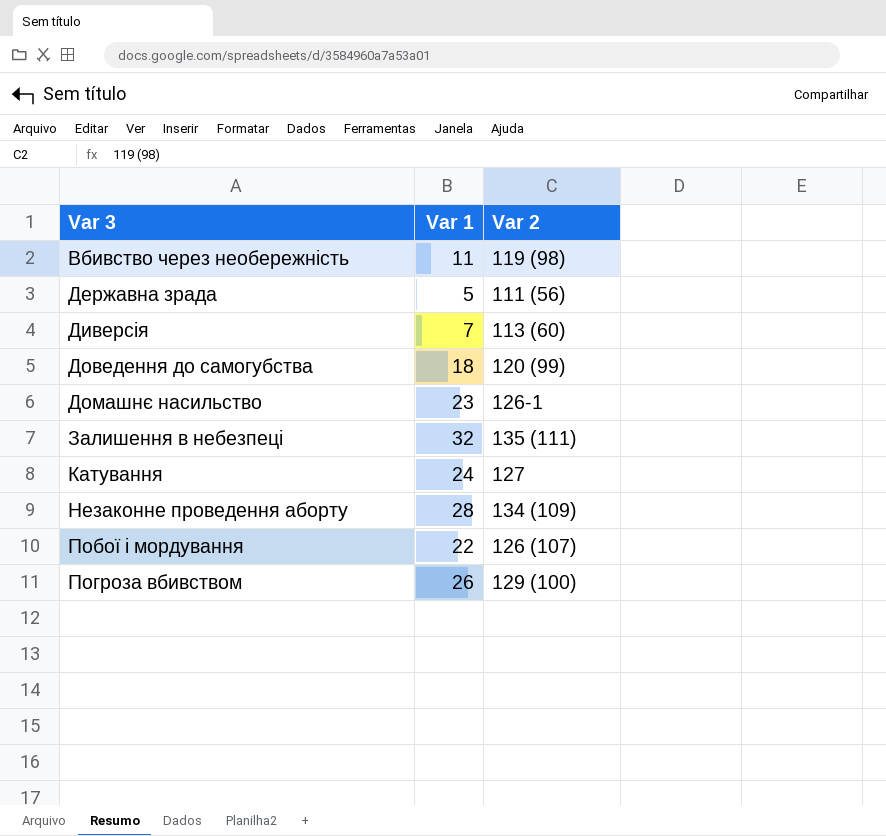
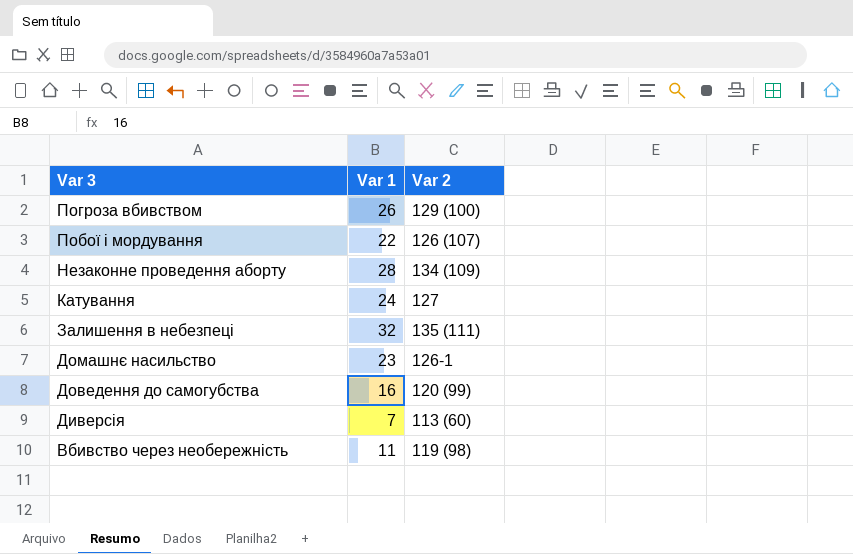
row order: Var 3 ascending -> Var 3 descending
row Державна зрада: 5 | 111 (56) -> none
Доведення до самогубства | Var 1: 18 -> 16

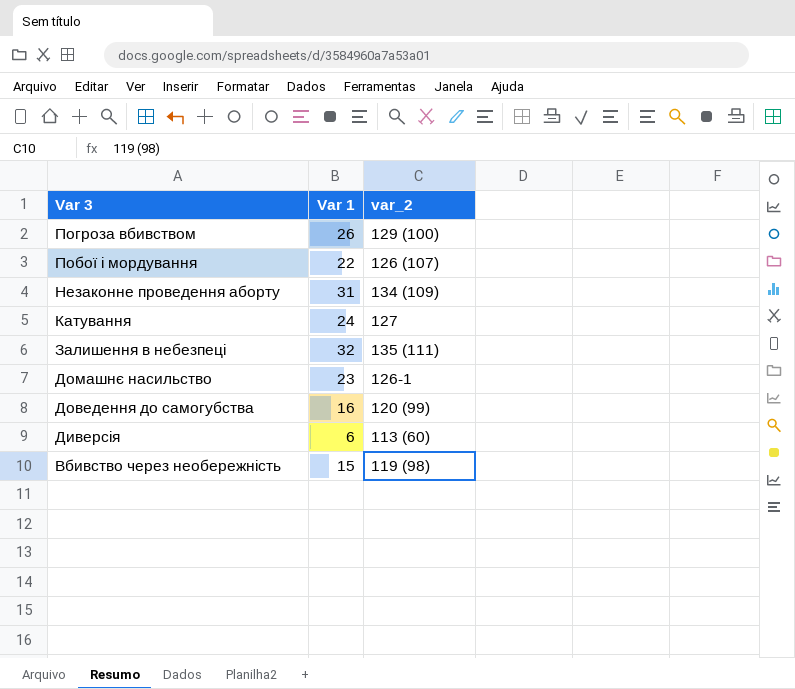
column name: Var 2 -> var_2
Незаконне проведення аборту | Var 1: 28 -> 31
Диверсія | Var 1: 7 -> 6
Вбивство через необережність | Var 1: 11 -> 15

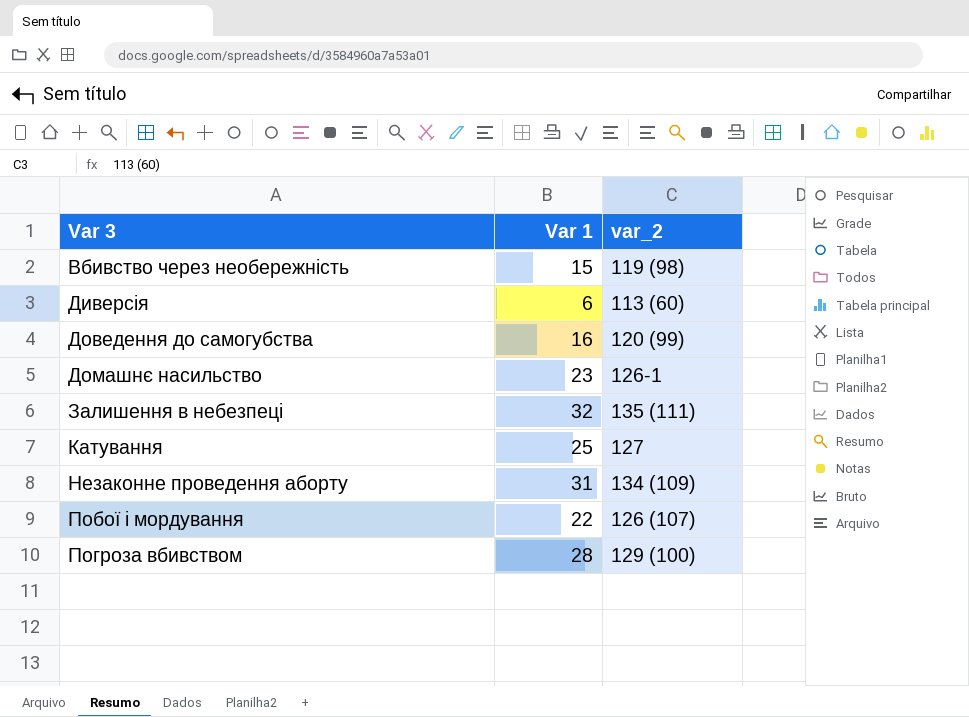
row order: Var 3 descending -> Var 3 ascending
Катування | Var 1: 24 -> 25
Погроза вбивством | Var 1: 26 -> 28

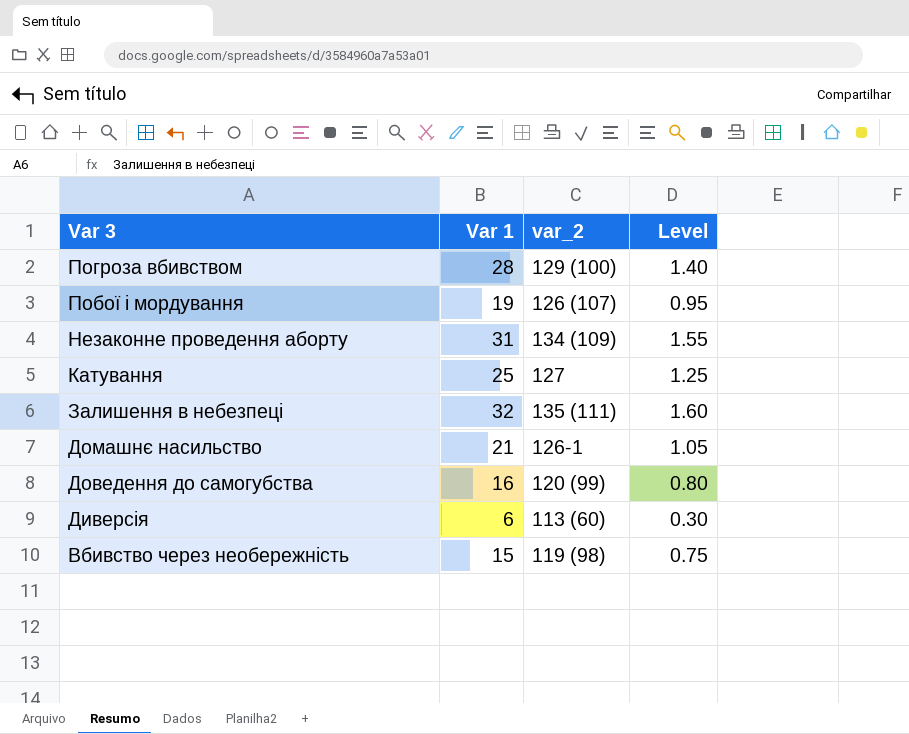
row order: Var 3 ascending -> Var 3 descending
column Level | formula: none -> [Var 1] * 0.05
Побої і мордування | Var 1: 22 -> 19
Домашнє насильство | Var 1: 23 -> 21

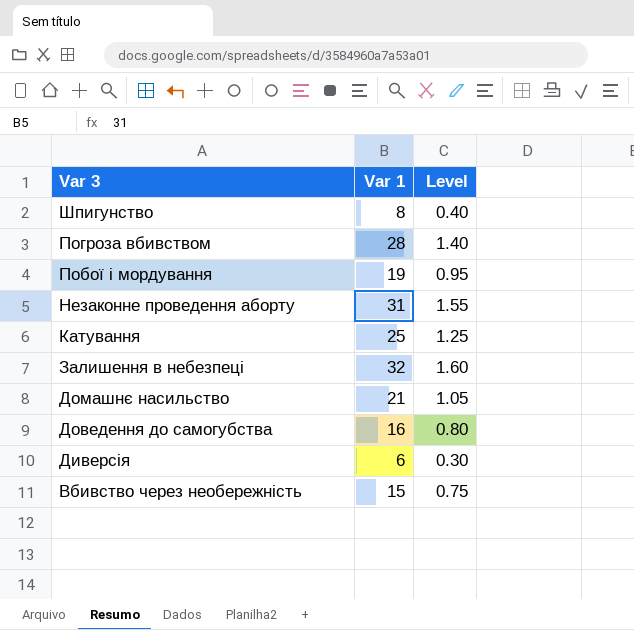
column var_2 | position: 3 -> none
row Шпигунство: none -> 8 | 0.40

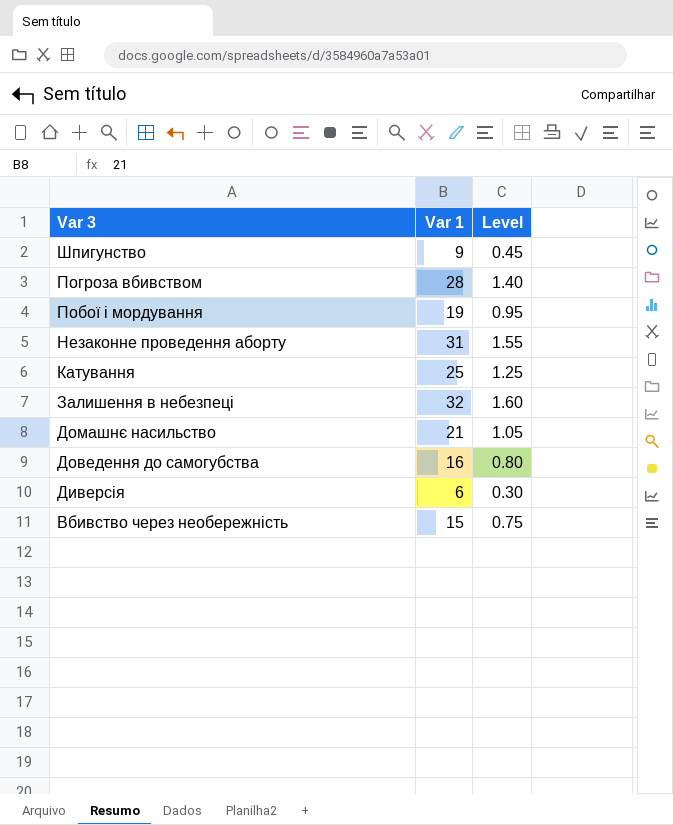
Шпигунство | Var 1: 8 -> 9
Шпигунство | Level: 0.40 -> 0.45

